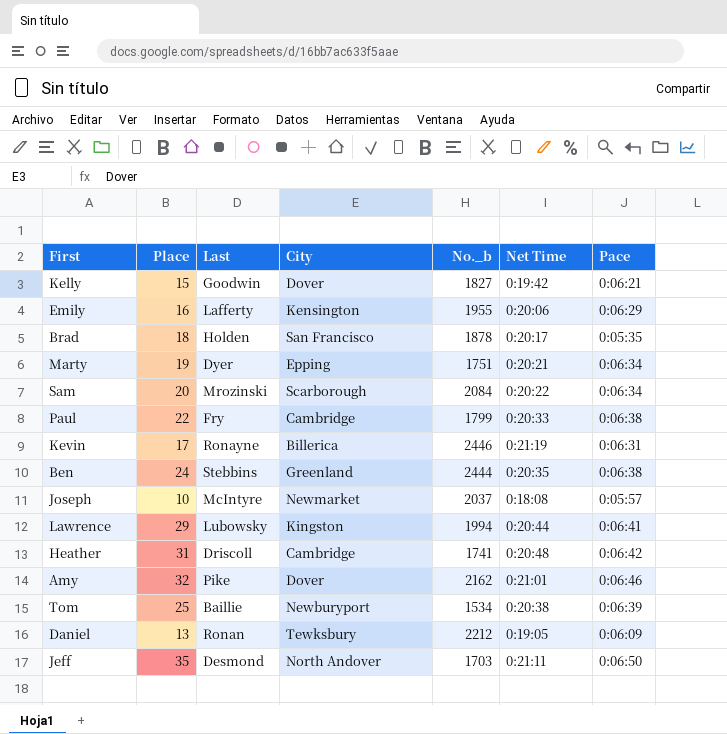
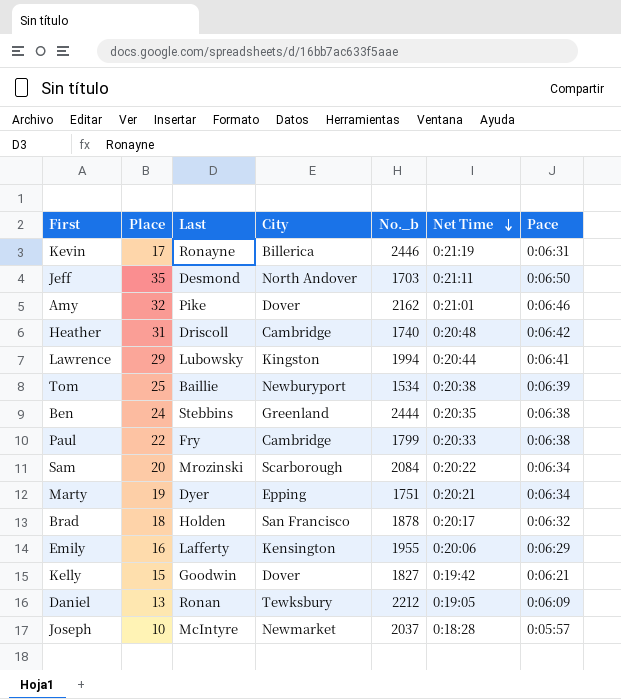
row order: none -> Net Time descending
Heather | No._b: 1741 -> 1740
Brad | Pace: 0:05:35 -> 0:06:32
Joseph | Net Time: 0:18:08 -> 0:18:28

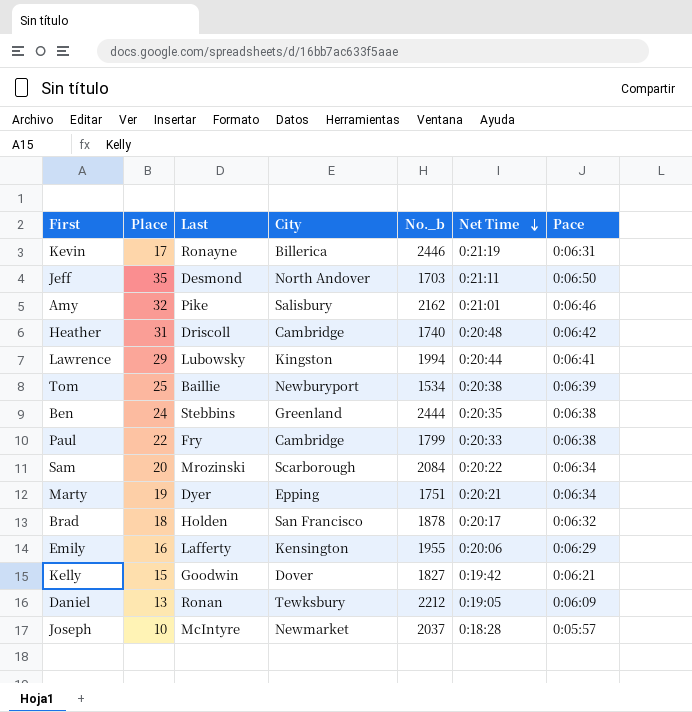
Amy | City: Dover -> Salisbury

